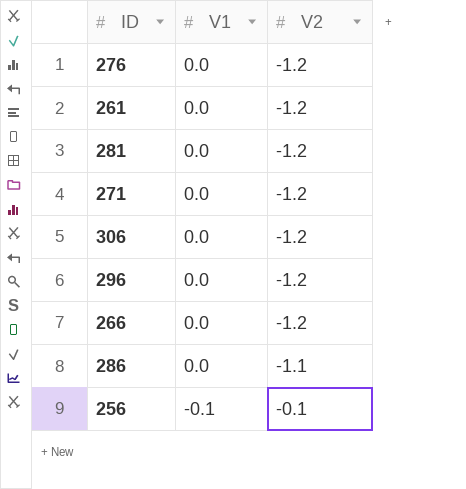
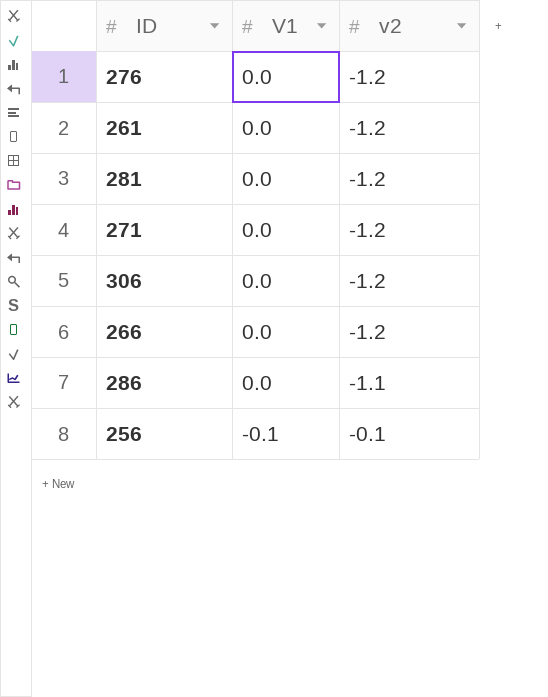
column name: V2 -> v2
row 296: 0.0 | -1.2 -> none

